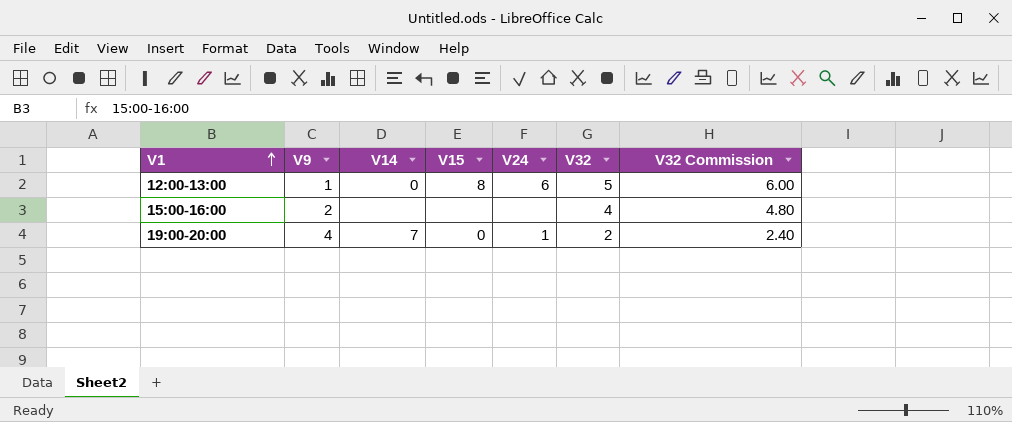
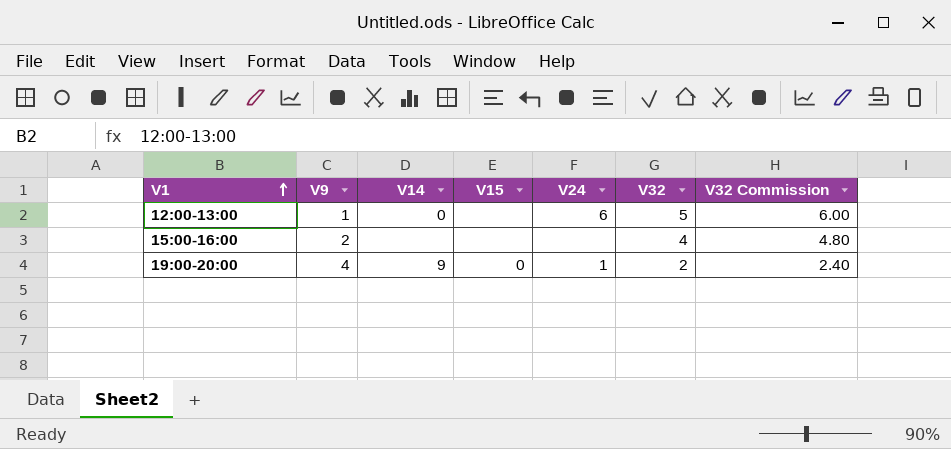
12:00-13:00 | V15: 8 -> none
19:00-20:00 | V14: 7 -> 9

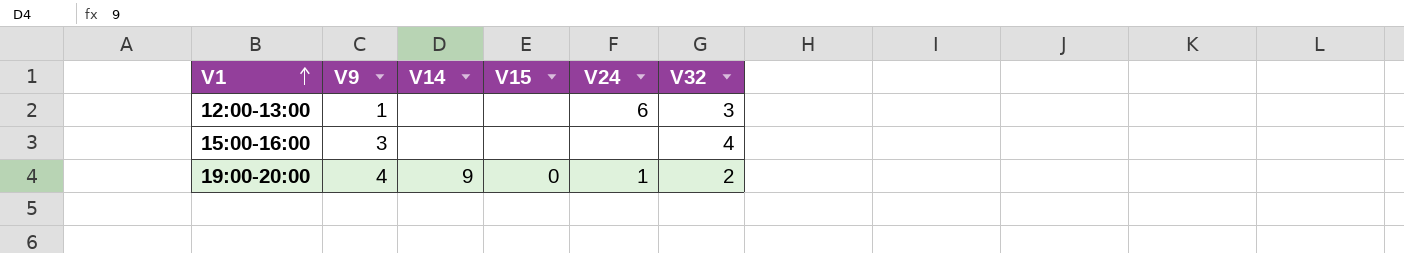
column V32 Commission | formula: [V32] * 1.2 -> none
12:00-13:00 | V14: 0 -> none
12:00-13:00 | V32: 5 -> 3
15:00-16:00 | V9: 2 -> 3

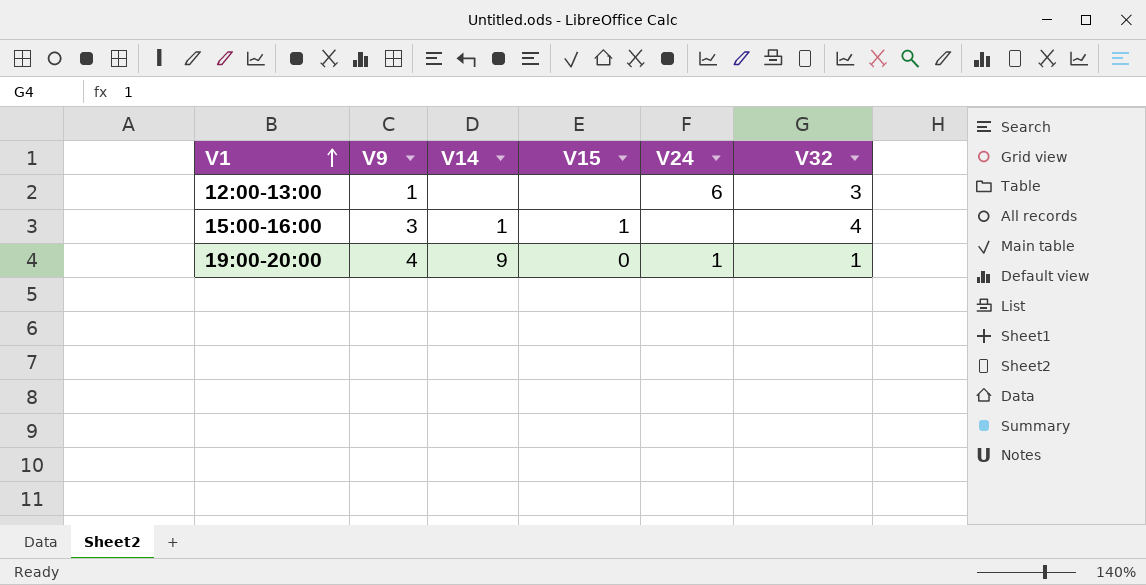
15:00-16:00 | V14: none -> 1
15:00-16:00 | V15: none -> 1
19:00-20:00 | V32: 2 -> 1

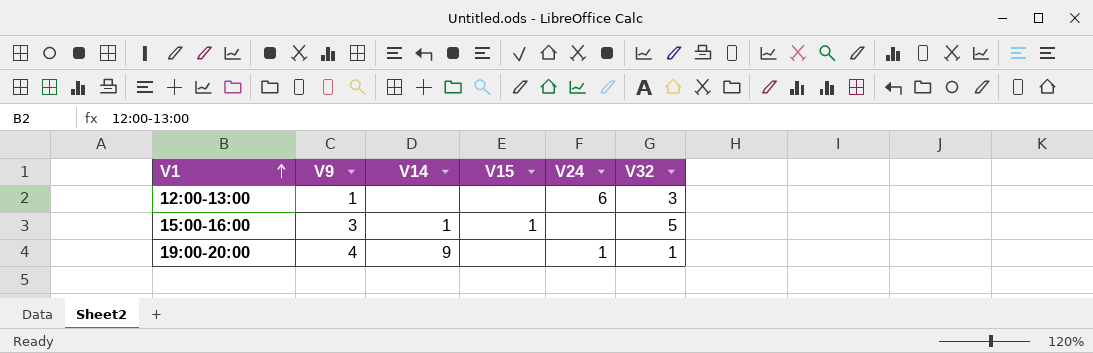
15:00-16:00 | V32: 4 -> 5
19:00-20:00 | V15: 0 -> none

